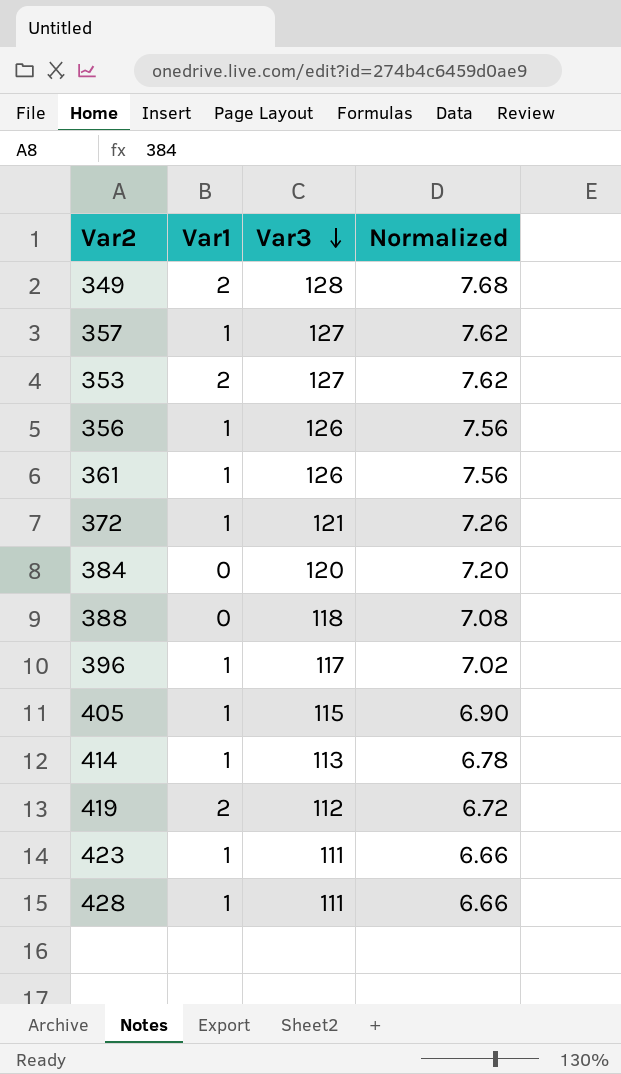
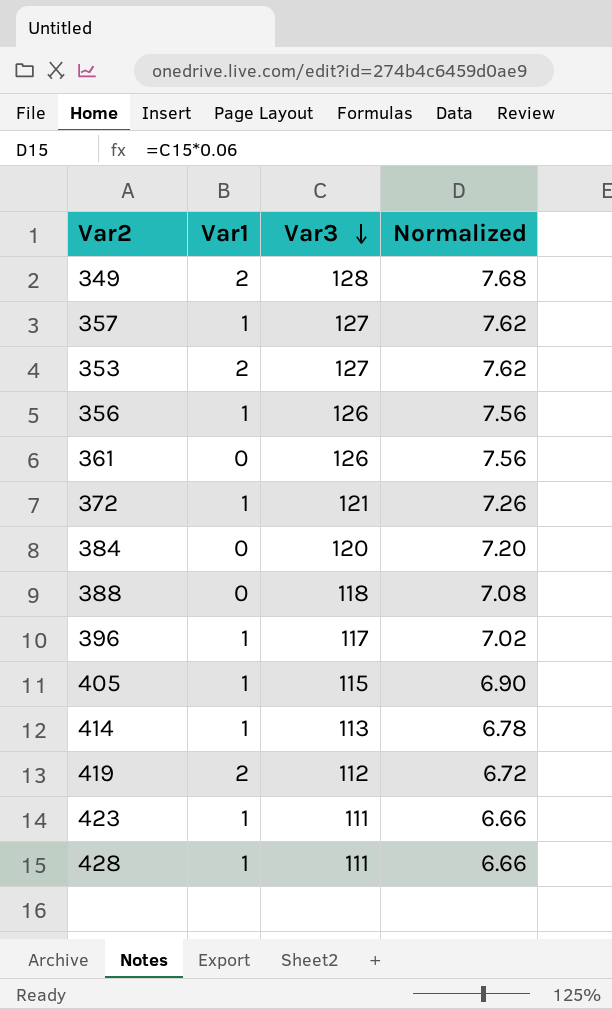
361 | Var1: 1 -> 0

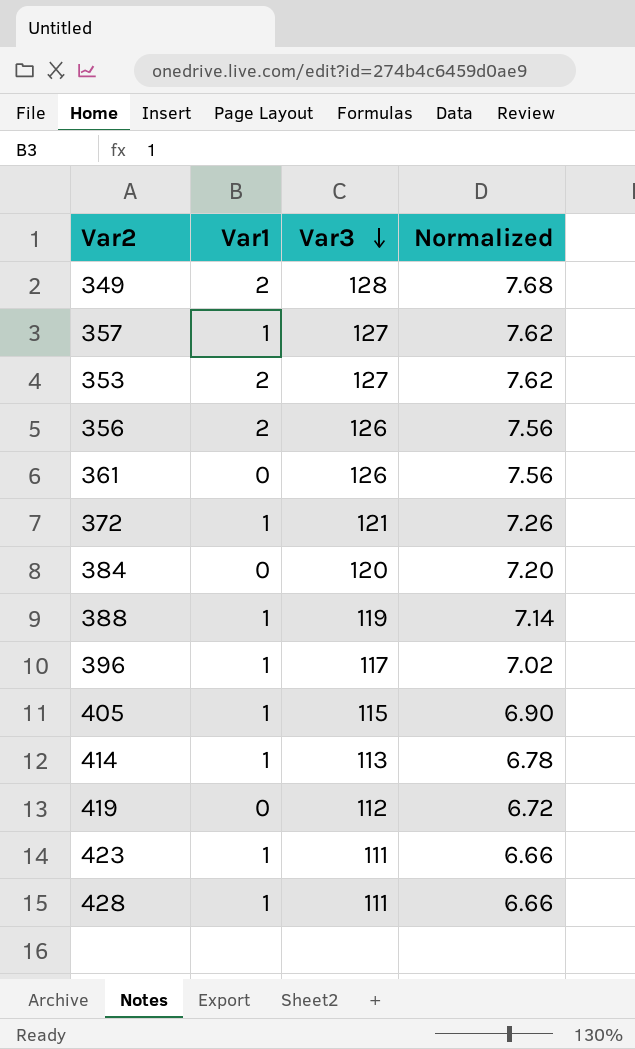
356 | Var1: 1 -> 2
388 | Var1: 0 -> 1
388 | Var3: 118 -> 119
388 | Normalized: 7.08 -> 7.14
419 | Var1: 2 -> 0

